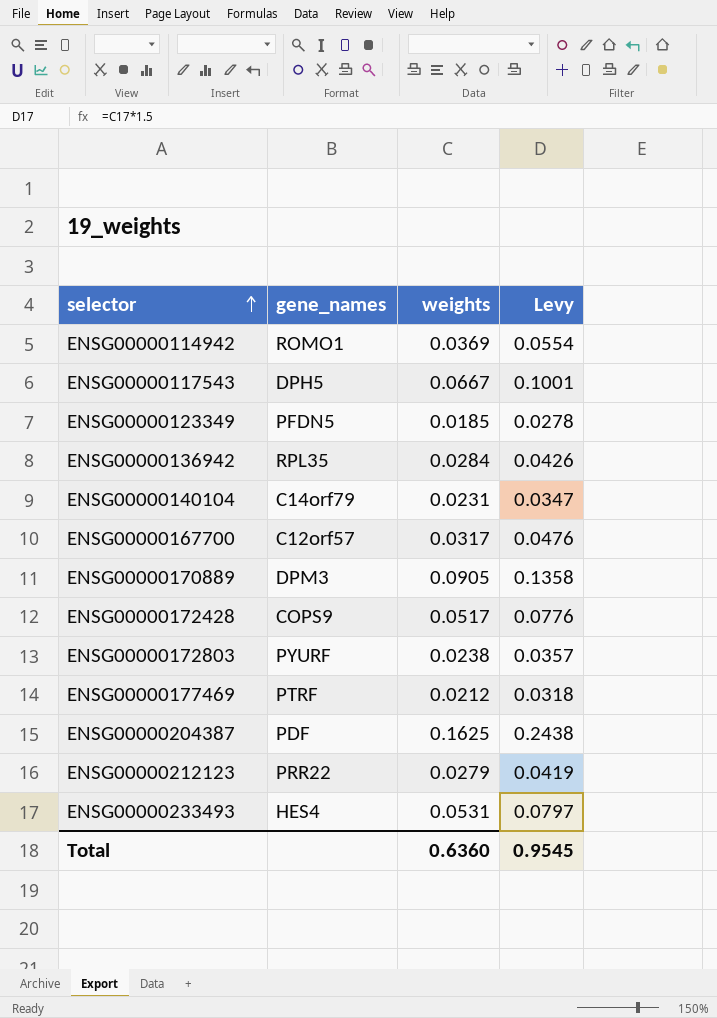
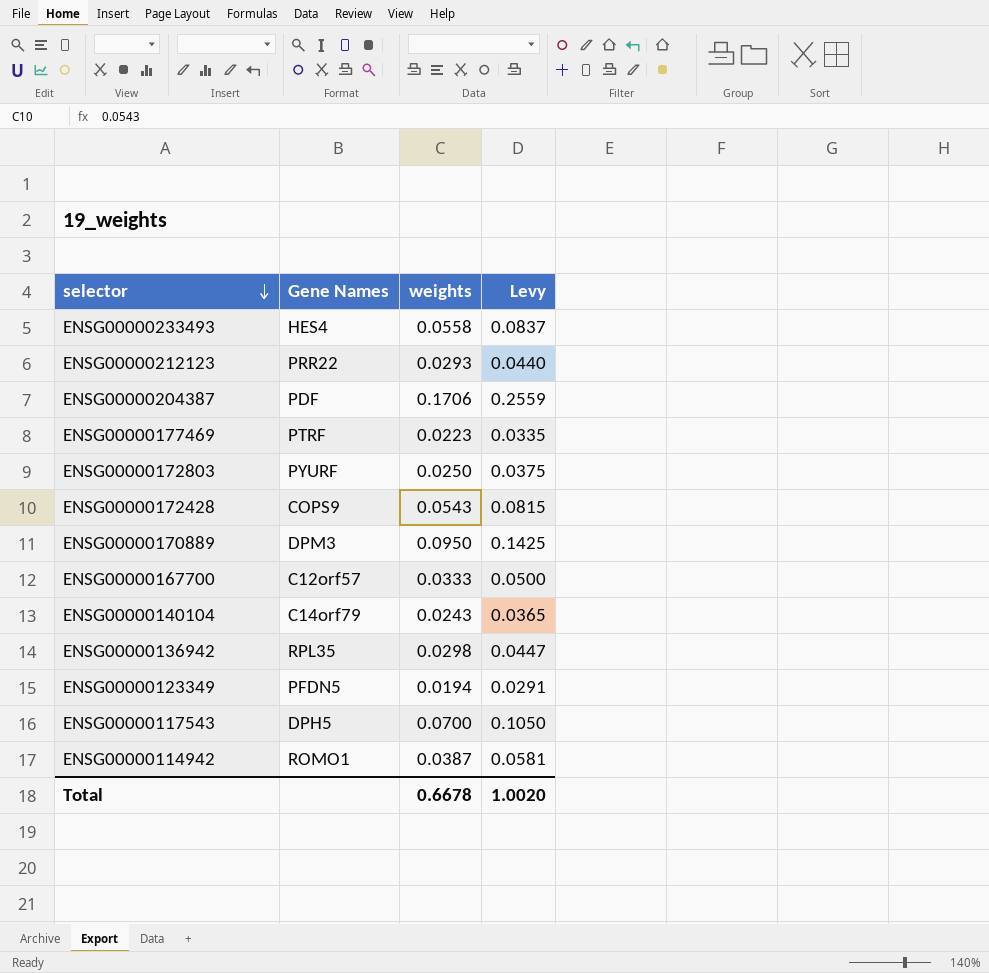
row order: selector ascending -> selector descending
column name: gene_names -> Gene Names
ENSG00000233493 | weights: 0.0531 -> 0.0558
ENSG00000233493 | Levy: 0.0797 -> 0.0837
ENSG00000212123 | weights: 0.0279 -> 0.0293
ENSG00000212123 | Levy: 0.0419 -> 0.0440
ENSG00000204387 | weights: 0.1625 -> 0.1706
ENSG00000204387 | Levy: 0.2438 -> 0.2559
ENSG00000177469 | weights: 0.0212 -> 0.0223
ENSG00000177469 | Levy: 0.0318 -> 0.0335
ENSG00000172803 | weights: 0.0238 -> 0.0250
ENSG00000172803 | Levy: 0.0357 -> 0.0375
ENSG00000172428 | weights: 0.0517 -> 0.0543
ENSG00000172428 | Levy: 0.0776 -> 0.0815
ENSG00000170889 | weights: 0.0905 -> 0.0950
ENSG00000170889 | Levy: 0.1358 -> 0.1425
ENSG00000167700 | weights: 0.0317 -> 0.0333
ENSG00000167700 | Levy: 0.0476 -> 0.0500
ENSG00000140104 | weights: 0.0231 -> 0.0243
ENSG00000140104 | Levy: 0.0347 -> 0.0365
ENSG00000136942 | weights: 0.0284 -> 0.0298
ENSG00000136942 | Levy: 0.0426 -> 0.0447
ENSG00000123349 | weights: 0.0185 -> 0.0194
ENSG00000123349 | Levy: 0.0278 -> 0.0291
ENSG00000117543 | weights: 0.0667 -> 0.0700
ENSG00000117543 | Levy: 0.1001 -> 0.1050
ENSG00000114942 | weights: 0.0369 -> 0.0387
ENSG00000114942 | Levy: 0.0554 -> 0.0581
Total | weights: 0.6360 -> 0.6678
Total | Levy: 0.9545 -> 1.0020

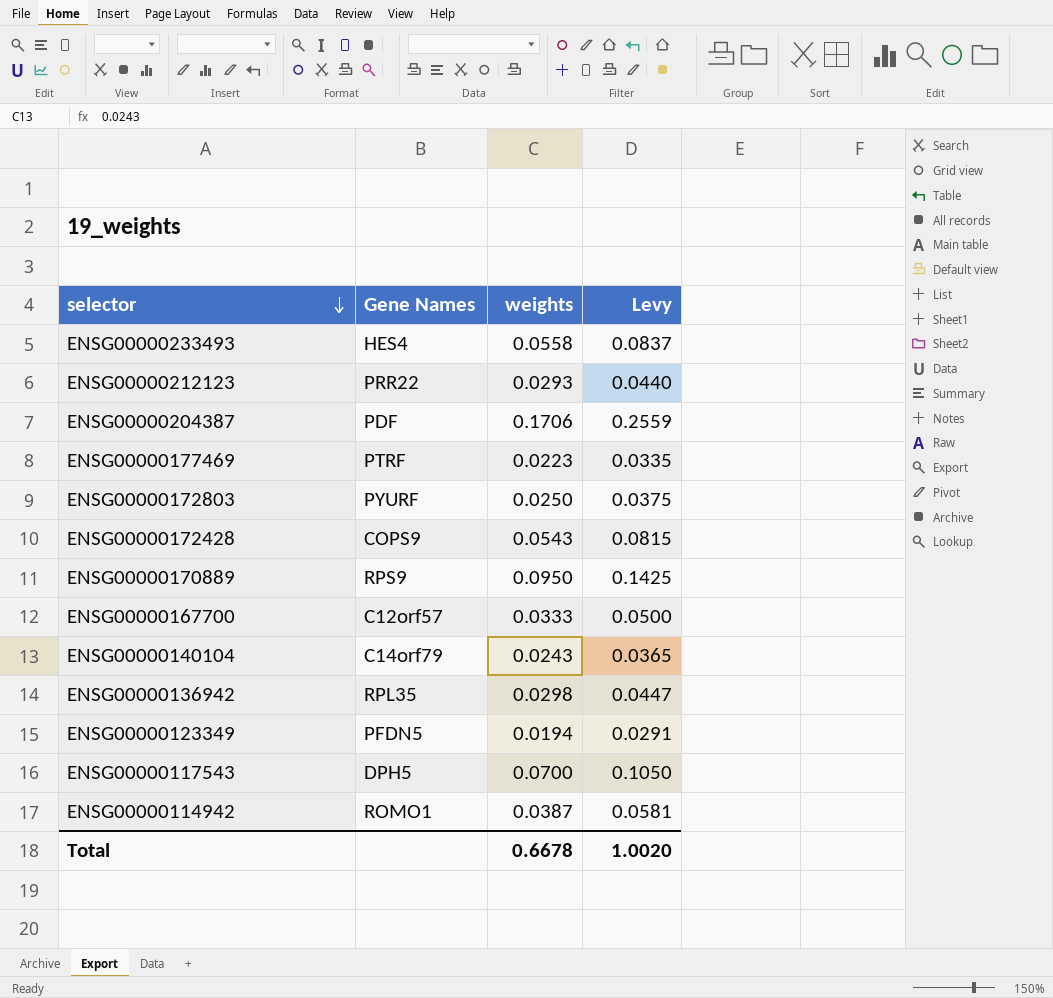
ENSG00000170889 | Gene Names: DPM3 -> RPS9

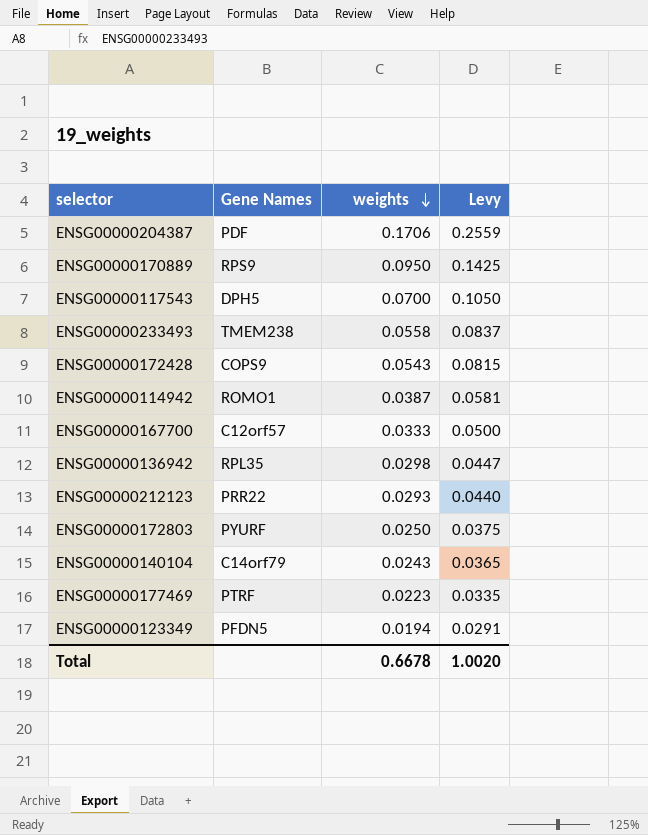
row order: selector descending -> weights descending
ENSG00000233493 | Gene Names: HES4 -> TMEM238

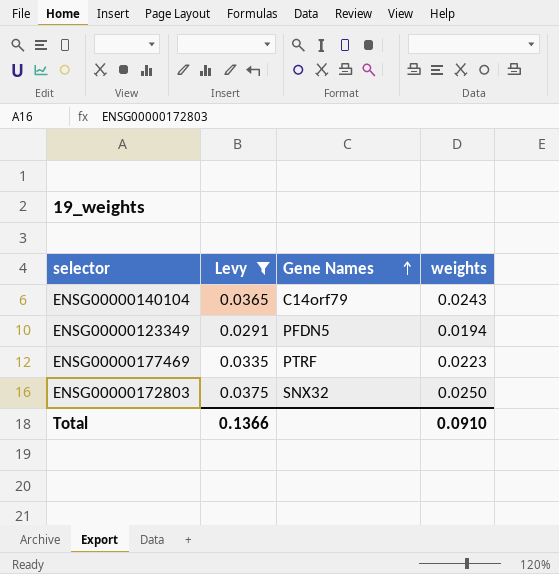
filter: none -> Levy <= 0.0375
row order: weights descending -> Gene Names ascending
column Levy | position: 4 -> 2
ENSG00000172803 | Gene Names: PYURF -> SNX32
Total | Levy: 1.0020 -> 0.1366
Total | weights: 0.6678 -> 0.0910

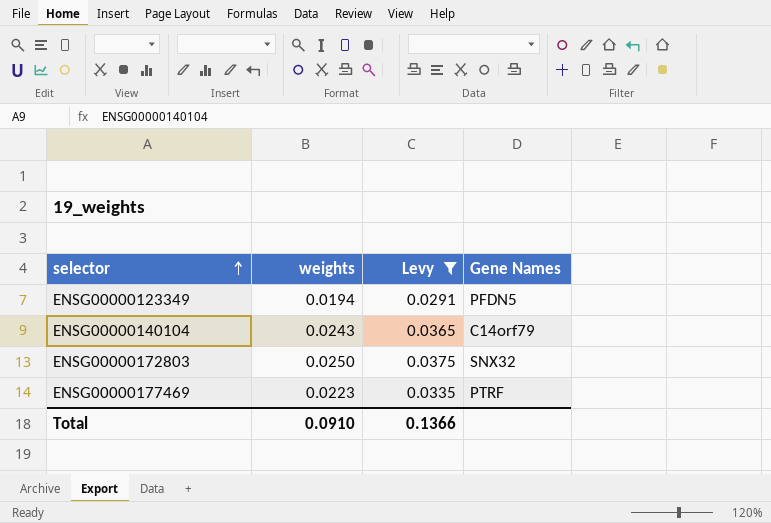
row order: Gene Names ascending -> selector ascending
column weights | position: 4 -> 2

